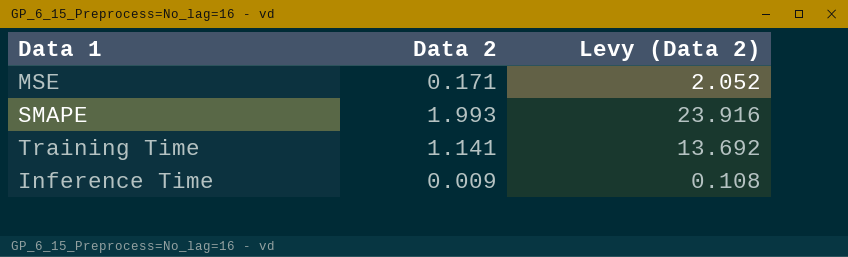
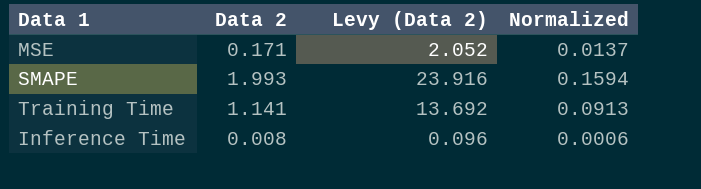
column Normalized | formula: none -> [Data 2] * 0.08
Inference Time | Data 2: 0.009 -> 0.008
Inference Time | Levy (Data 2): 0.108 -> 0.096

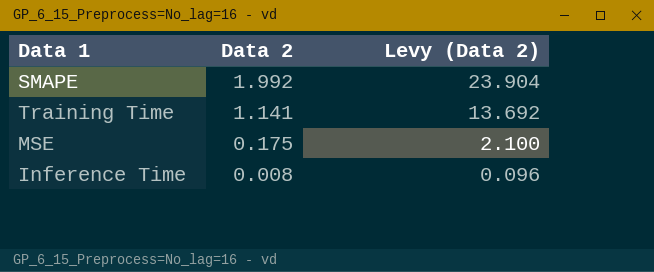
row order: none -> Data 2 descending
column Normalized | formula: [Data 2] * 0.08 -> none
SMAPE | Data 2: 1.993 -> 1.992
SMAPE | Levy (Data 2): 23.916 -> 23.904
MSE | Data 2: 0.171 -> 0.175
MSE | Levy (Data 2): 2.052 -> 2.100

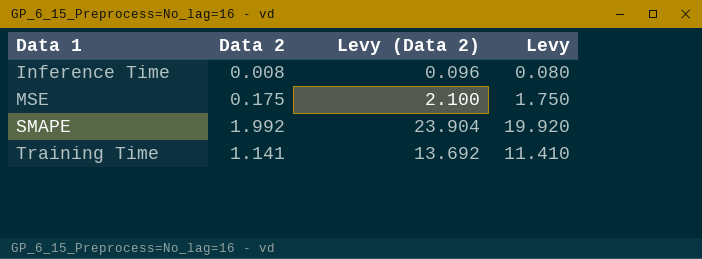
row order: Data 2 descending -> Data 1 ascending
column Levy | formula: none -> [Data 2] * 10

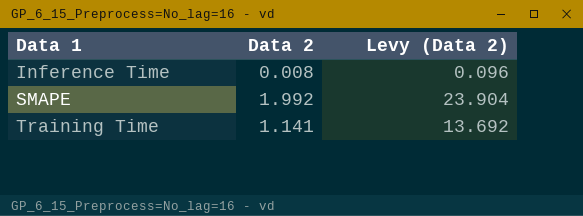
column Levy | formula: [Data 2] * 10 -> none
row MSE: 0.175 | 2.100 | 1.750 -> none

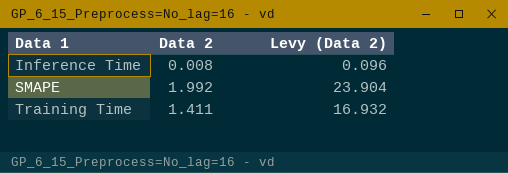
Training Time | Data 2: 1.141 -> 1.411
Training Time | Levy (Data 2): 13.692 -> 16.932

